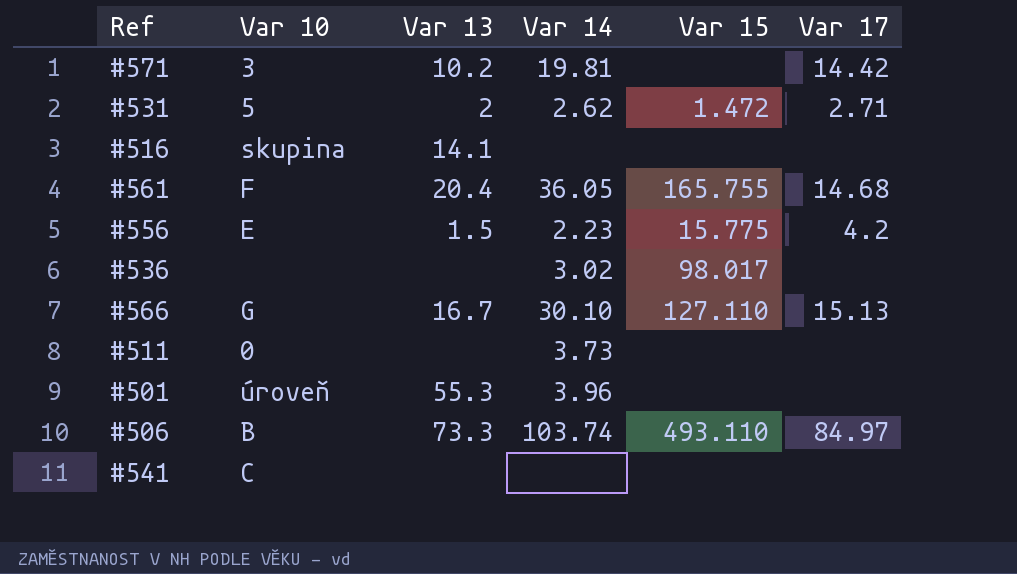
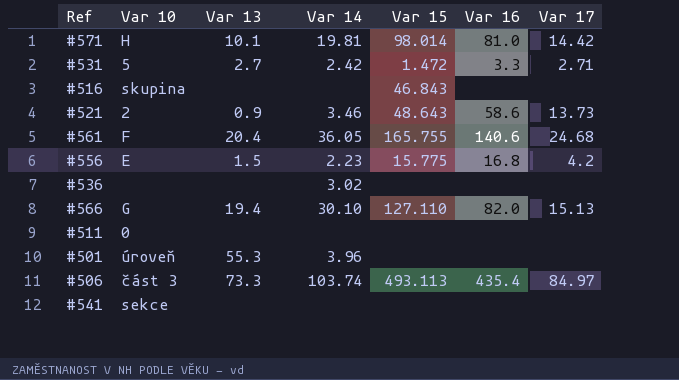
column Var 16 | position: none -> 6
#571 | Var 10: 3 -> H
#571 | Var 13: 10.2 -> 10.1
#571 | Var 15: none -> 98.014
#531 | Var 13: 2 -> 2.7
#531 | Var 14: 2.62 -> 2.42
#516 | Var 13: 14.1 -> none
#516 | Var 15: none -> 46.843
row #521: none -> 2 | 0.9 | 3.46 | 48.643 | 58.6 | 13.73
#561 | Var 17: 14.68 -> 24.68
#536 | Var 15: 98.017 -> none
#566 | Var 13: 16.7 -> 19.4
#511 | Var 14: 3.73 -> none
#506 | Var 10: B -> část 3
#506 | Var 15: 493.110 -> 493.113
#541 | Var 10: C -> sekce

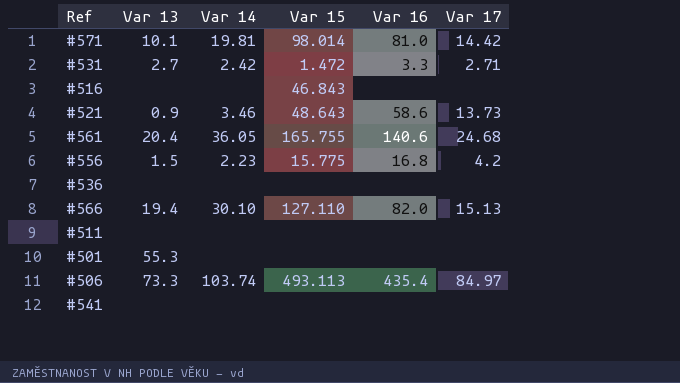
column Var 10 | position: 2 -> none
#536 | Var 14: 3.02 -> none
#501 | Var 14: 3.96 -> none

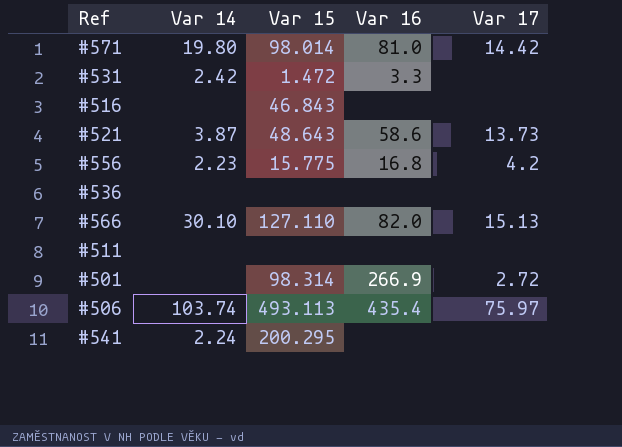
column Var 13 | position: 2 -> none
row #561: 20.4 | 36.05 | 165.755 | 140.6 | 24.68 -> none
#571 | Var 14: 19.81 -> 19.80
#531 | Var 17: 2.71 -> none
#521 | Var 14: 3.46 -> 3.87
#501 | Var 15: none -> 98.314
#501 | Var 16: none -> 266.9
#501 | Var 17: none -> 2.72
#506 | Var 17: 84.97 -> 75.97
#541 | Var 14: none -> 2.24
#541 | Var 15: none -> 200.295

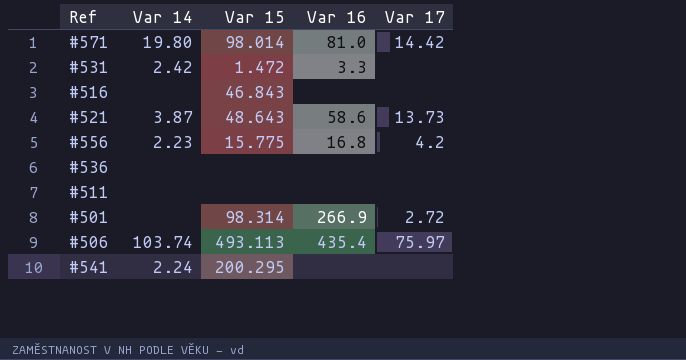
row #566: 30.10 | 127.110 | 82.0 | 15.13 -> none

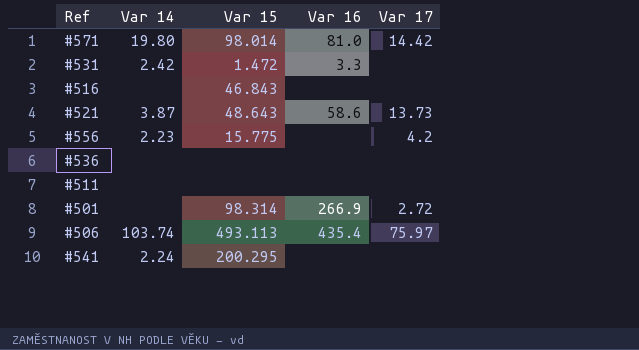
#556 | Var 16: 16.8 -> none

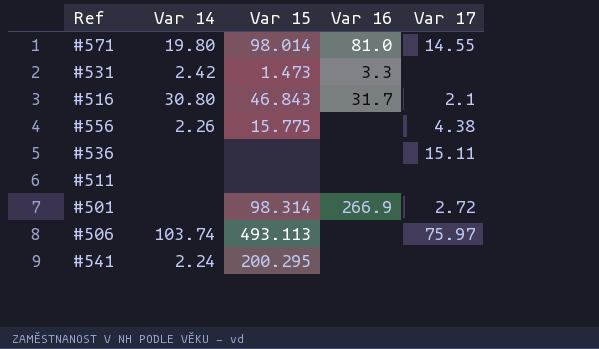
row #521: 3.87 | 48.643 | 58.6 | 13.73 -> none
#571 | Var 17: 14.42 -> 14.55
#531 | Var 15: 1.472 -> 1.473
#516 | Var 14: none -> 30.80
#516 | Var 16: none -> 31.7
#516 | Var 17: none -> 2.1
#556 | Var 14: 2.23 -> 2.26
#556 | Var 17: 4.2 -> 4.38
#536 | Var 17: none -> 15.11
#506 | Var 16: 435.4 -> none

